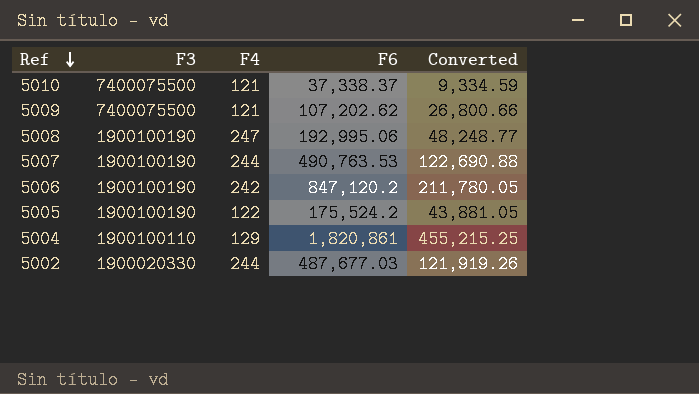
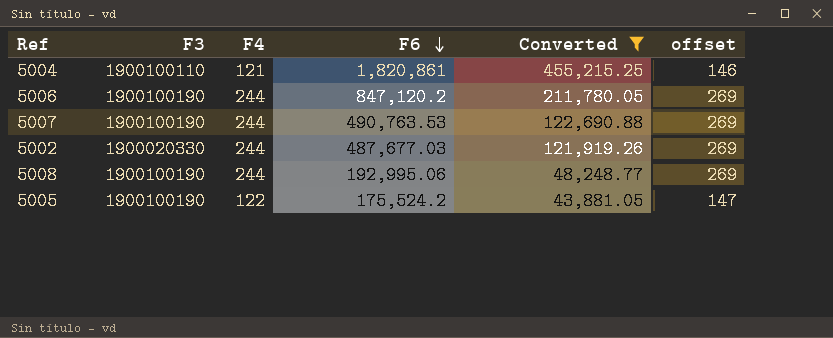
filter: none -> Converted >= 43,881.05
row order: Ref descending -> F6 descending
column offset | formula: none -> [F4] + 25
5004 | F4: 129 -> 121
5006 | F4: 242 -> 244
5008 | F4: 247 -> 244

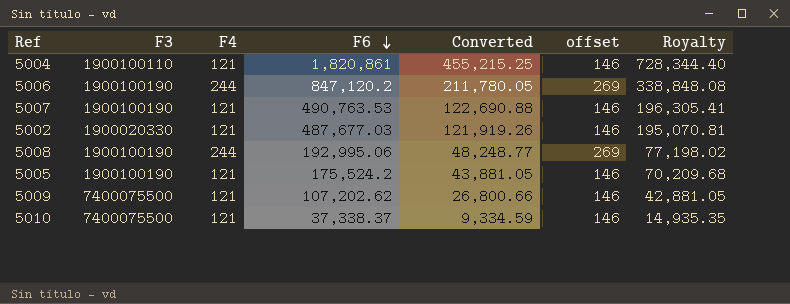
filter: Converted >= 43,881.05 -> none
column Royalty | formula: none -> [F6] * 0.4
5007 | F4: 244 -> 121
5007 | offset: 269 -> 146
5002 | F4: 244 -> 121
5002 | offset: 269 -> 146
5005 | F4: 122 -> 121
5005 | offset: 147 -> 146

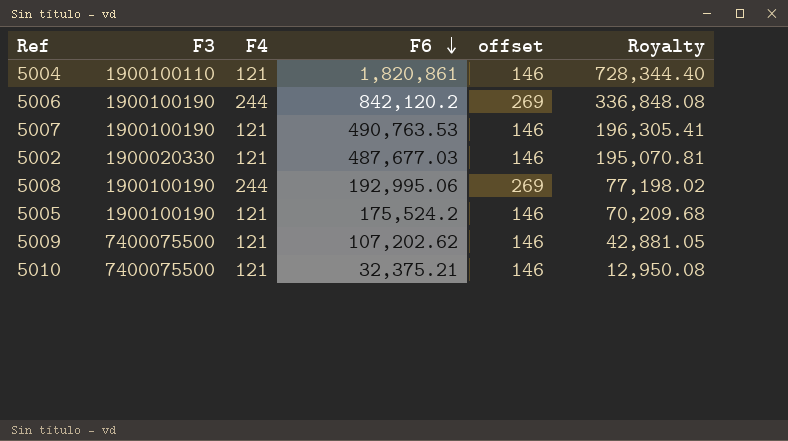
column Converted | formula: [F6] * 0.25 -> none
5006 | F6: 847,120.2 -> 842,120.2
5006 | Royalty: 338,848.08 -> 336,848.08
5010 | F6: 37,338.37 -> 32,375.21
5010 | Royalty: 14,935.35 -> 12,950.08

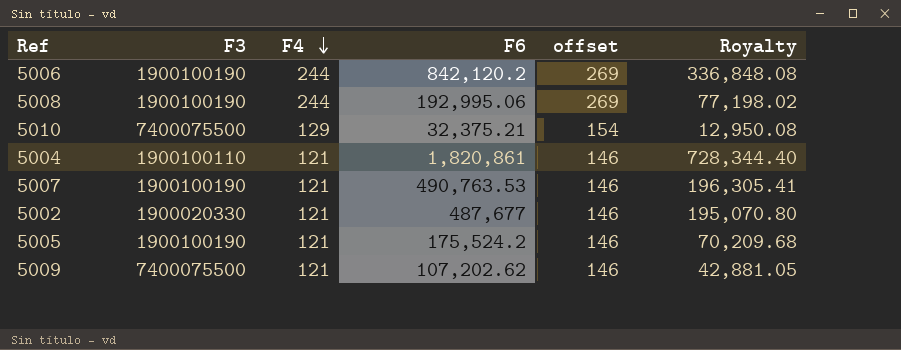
row order: F6 descending -> F4 descending
5010 | F4: 121 -> 129
5010 | offset: 146 -> 154
5002 | F6: 487,677.03 -> 487,677
5002 | Royalty: 195,070.81 -> 195,070.80

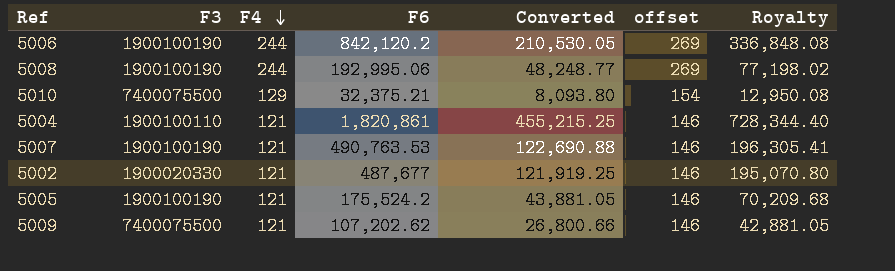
column Converted | formula: none -> [F6] * 0.25

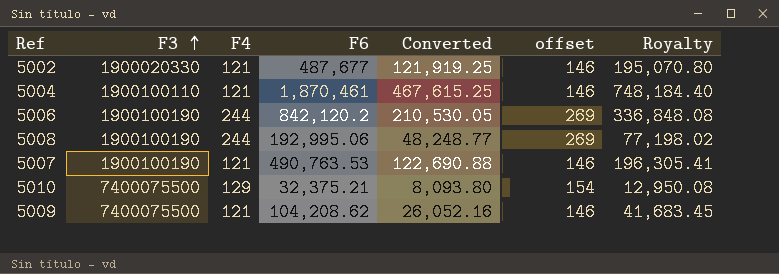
row order: F4 descending -> F3 ascending
row 5005: 1900100190 | 121 | 175,524.2 | 43,881.05 | 146 | 70,209.68 -> none
5004 | F6: 1,820,861 -> 1,870,461
5004 | Converted: 455,215.25 -> 467,615.25
5004 | Royalty: 728,344.40 -> 748,184.40
5009 | F6: 107,202.62 -> 104,208.62
5009 | Converted: 26,800.66 -> 26,052.16
5009 | Royalty: 42,881.05 -> 41,683.45

